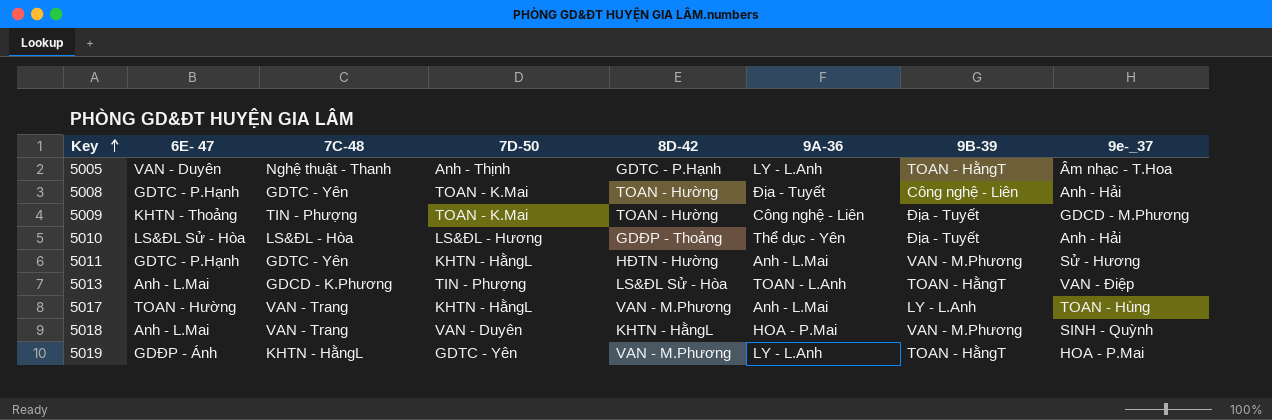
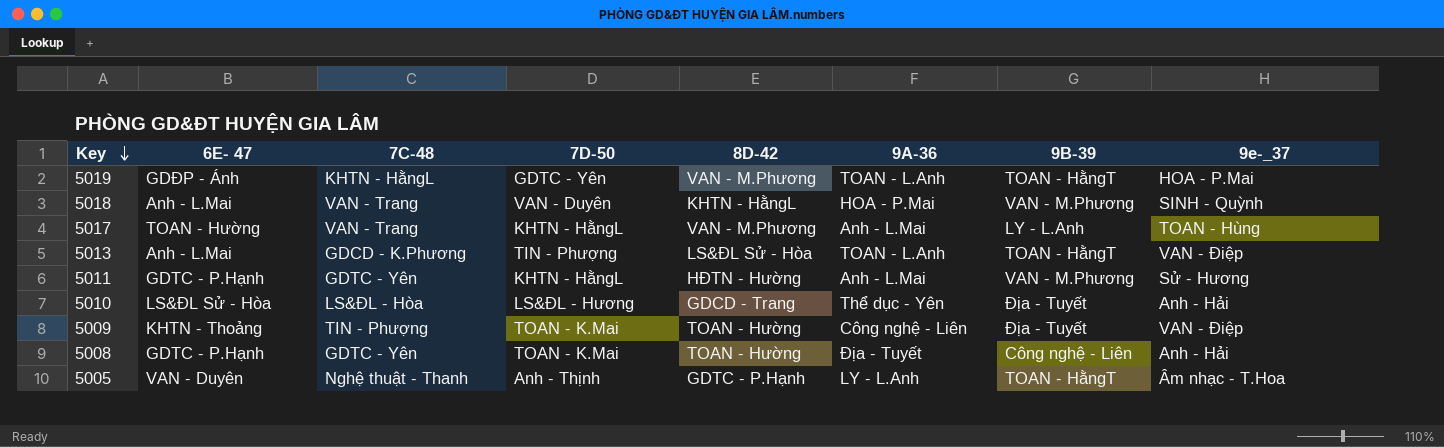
row order: Key ascending -> Key descending
5019 | 9A-36: LY - L.Anh -> TOAN - L.Anh
5010 | 8D-42: GDĐP - Thoảng -> GDCD - Trang
5009 | 9e-_37: GDCD - M.Phương -> VAN - Điệp

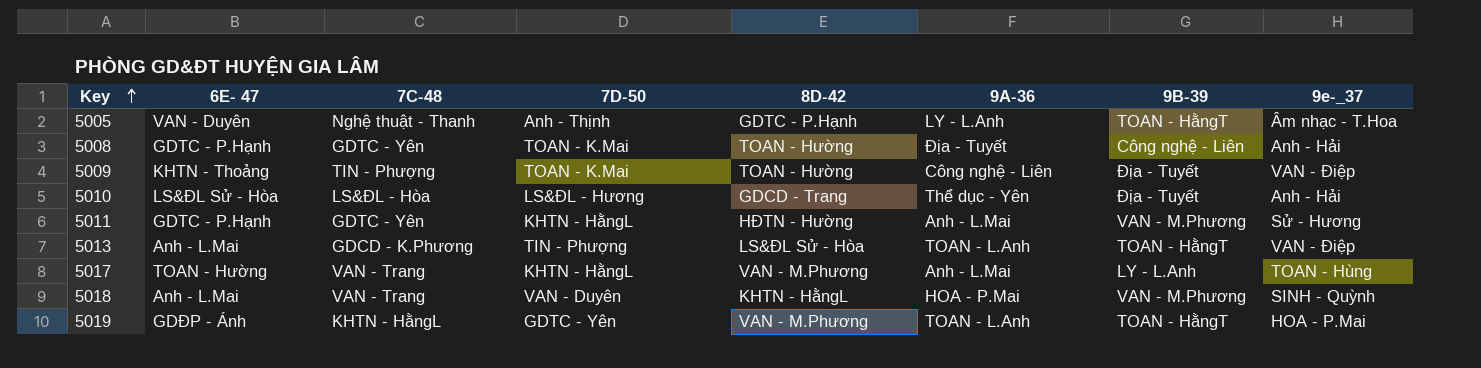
row order: Key descending -> Key ascending

